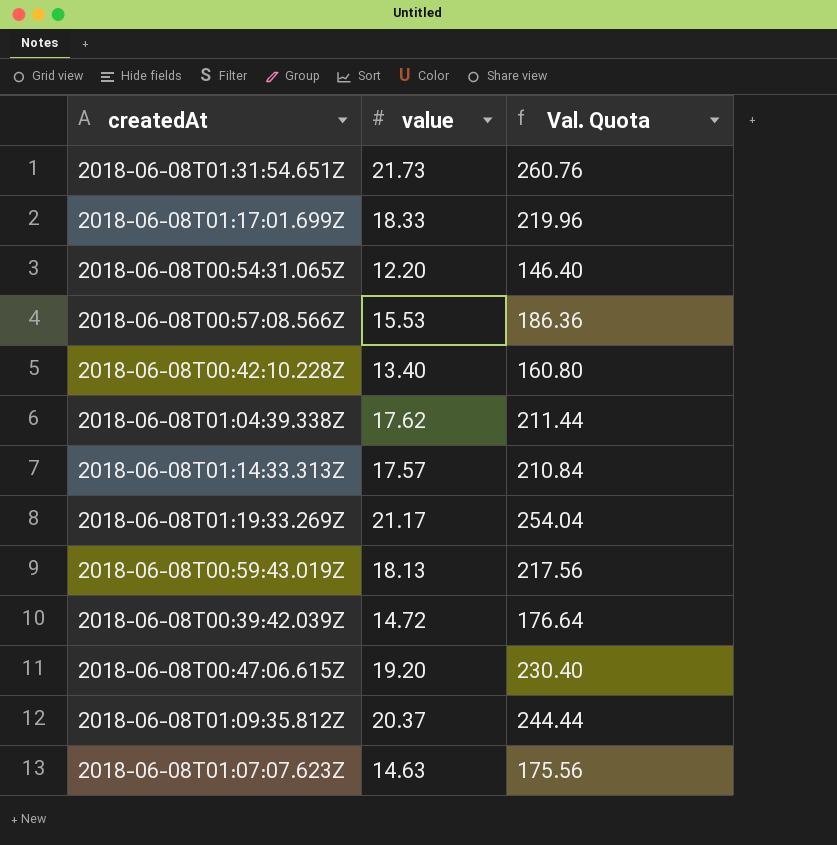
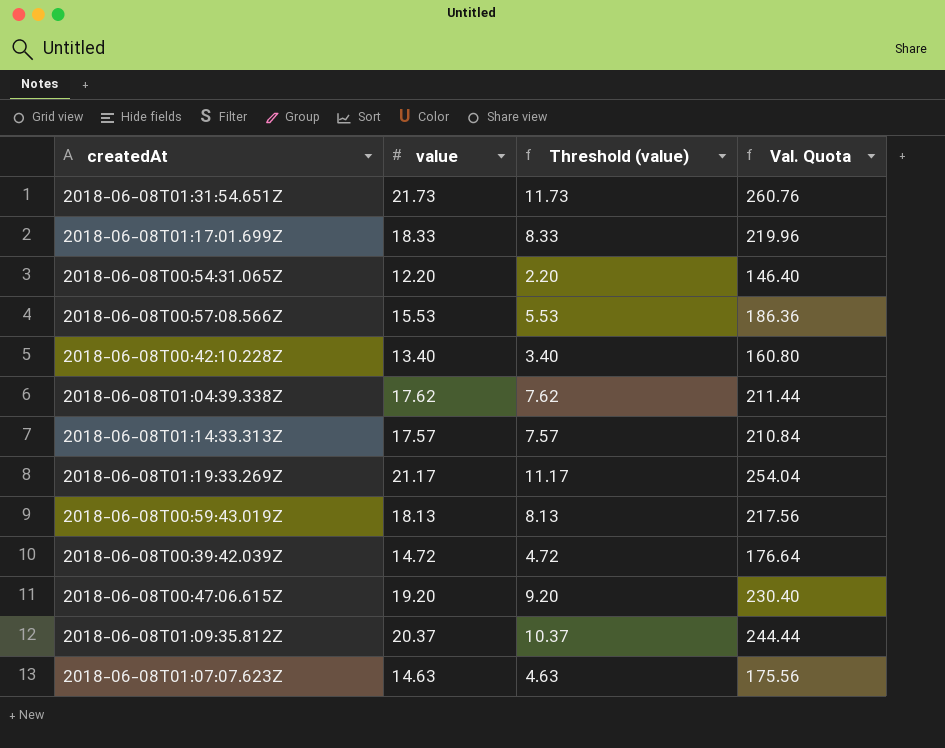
column Threshold (value) | formula: none -> [value] - 10

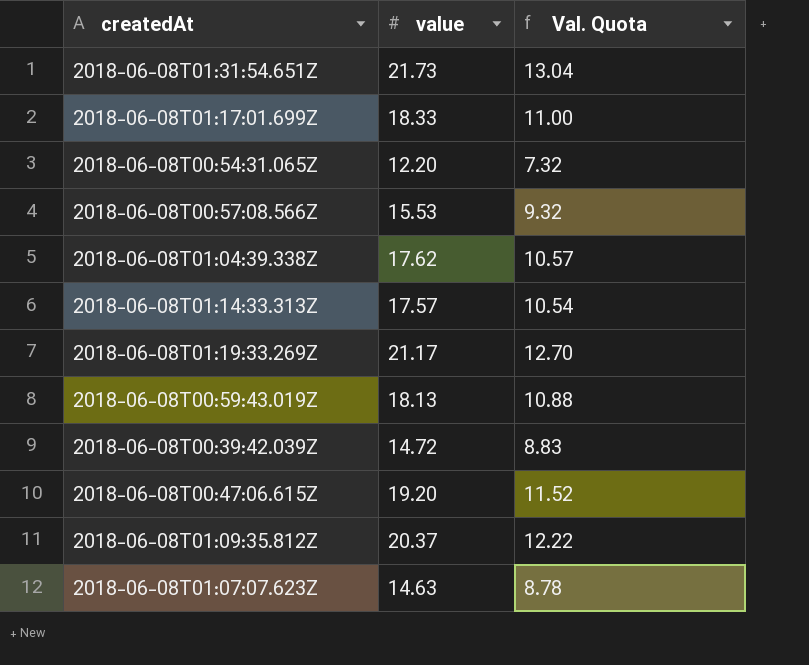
column Threshold (value) | formula: [value] - 10 -> none
column Val. Quota | formula: [value] * 12 -> [value] * 0.6
row 2018-06-08T00:42:10.228Z: 13.40 | 3.40 | 160.80 -> none

